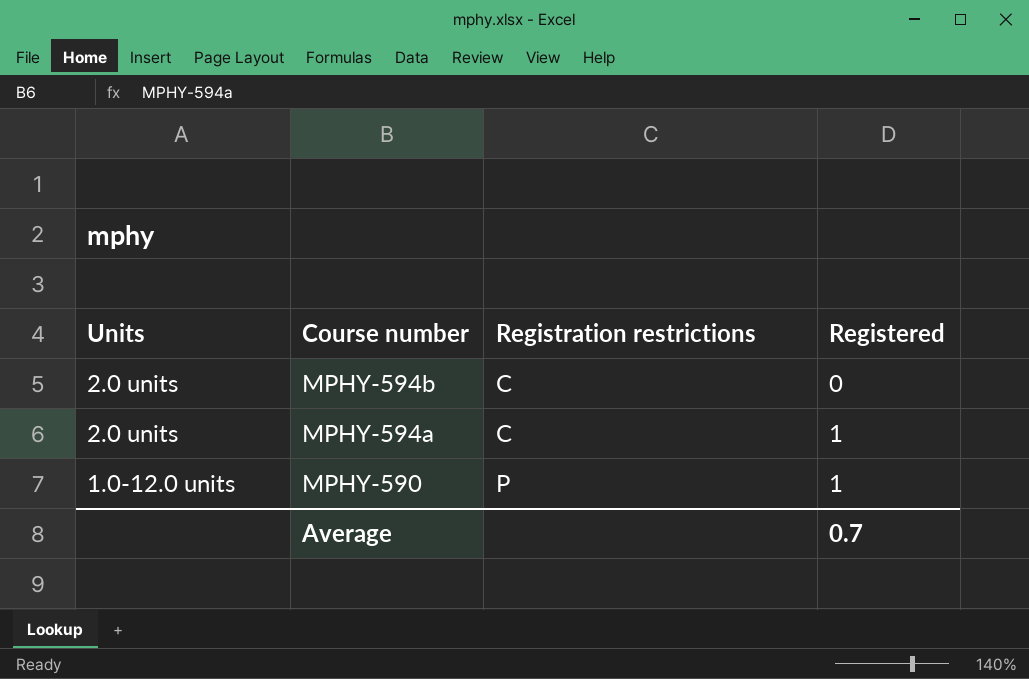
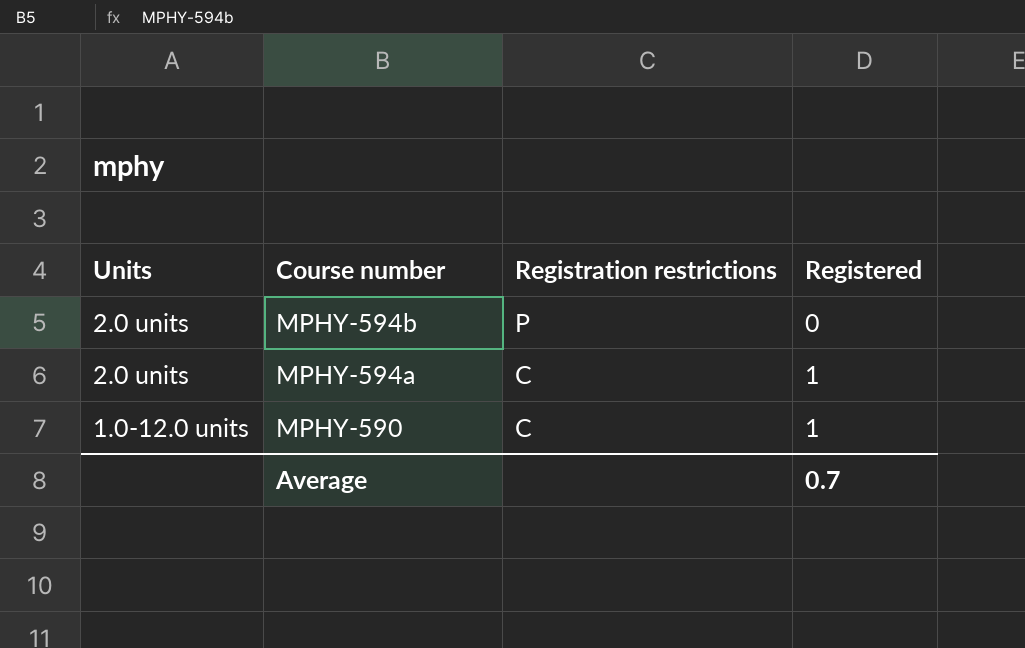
MPHY-594b | Registration restrictions: C -> P
MPHY-590 | Registration restrictions: P -> C

